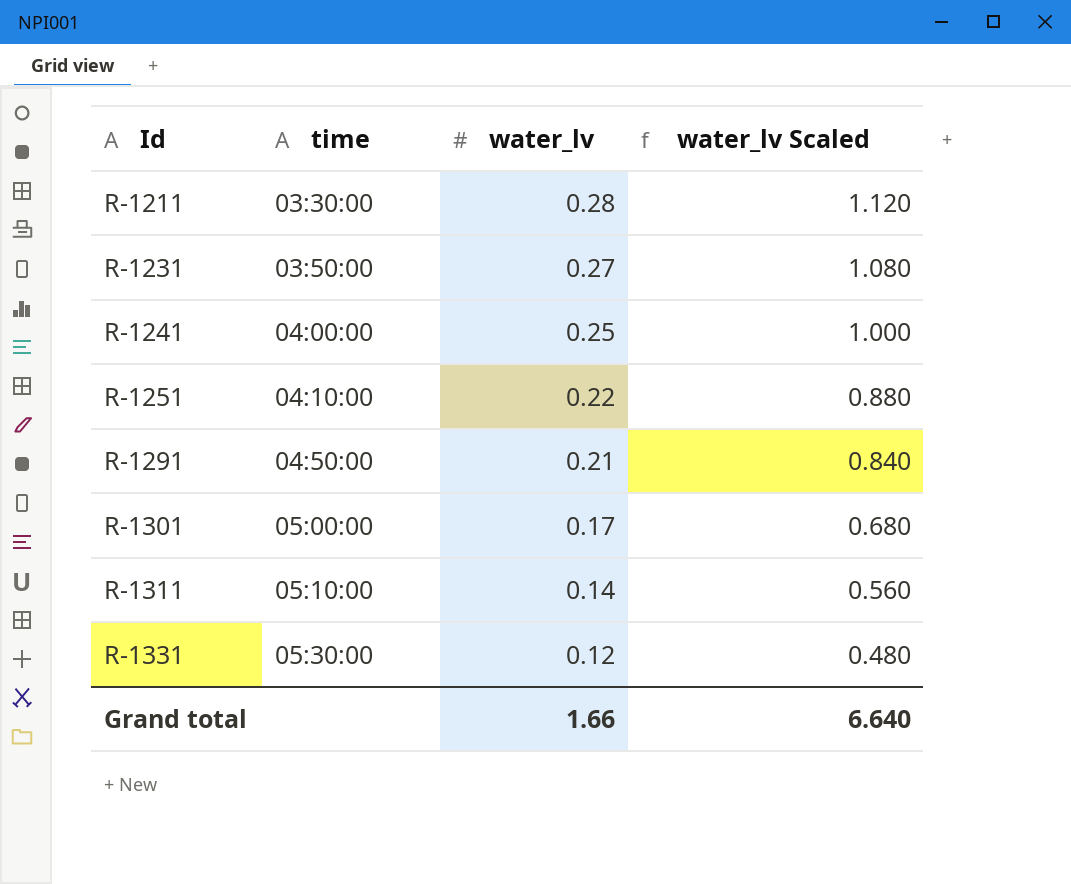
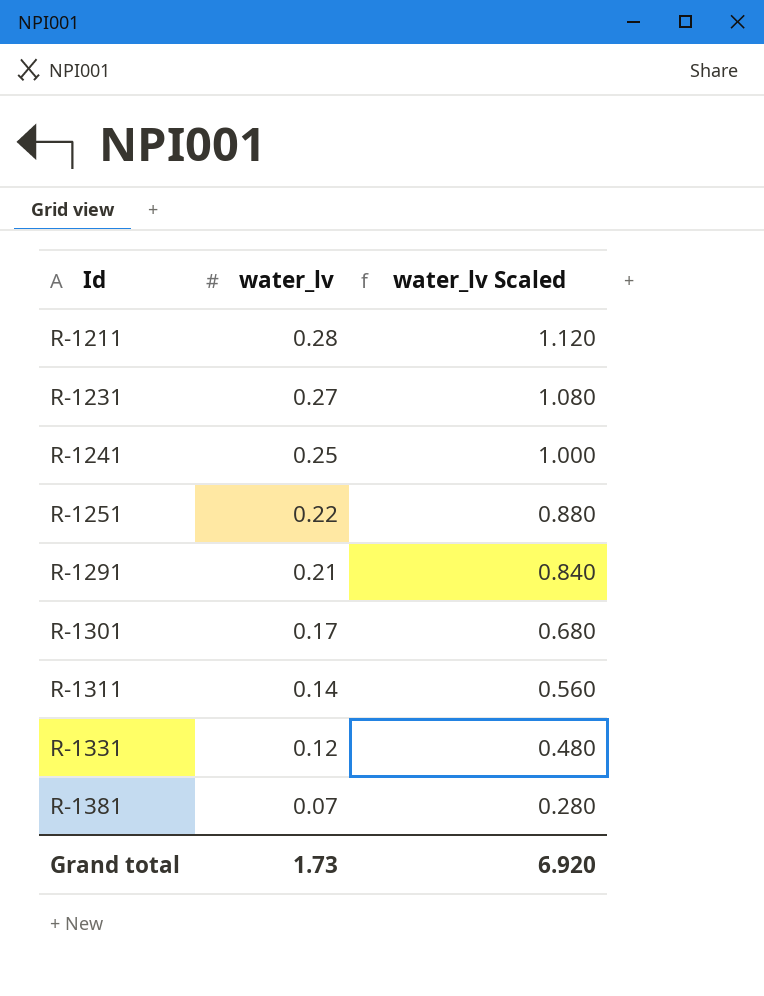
column time | position: 2 -> none
row R-1381: none -> 0.07 | 0.280
Grand total | water_lv: 1.66 -> 1.73
Grand total | water_lv Scaled: 6.640 -> 6.920

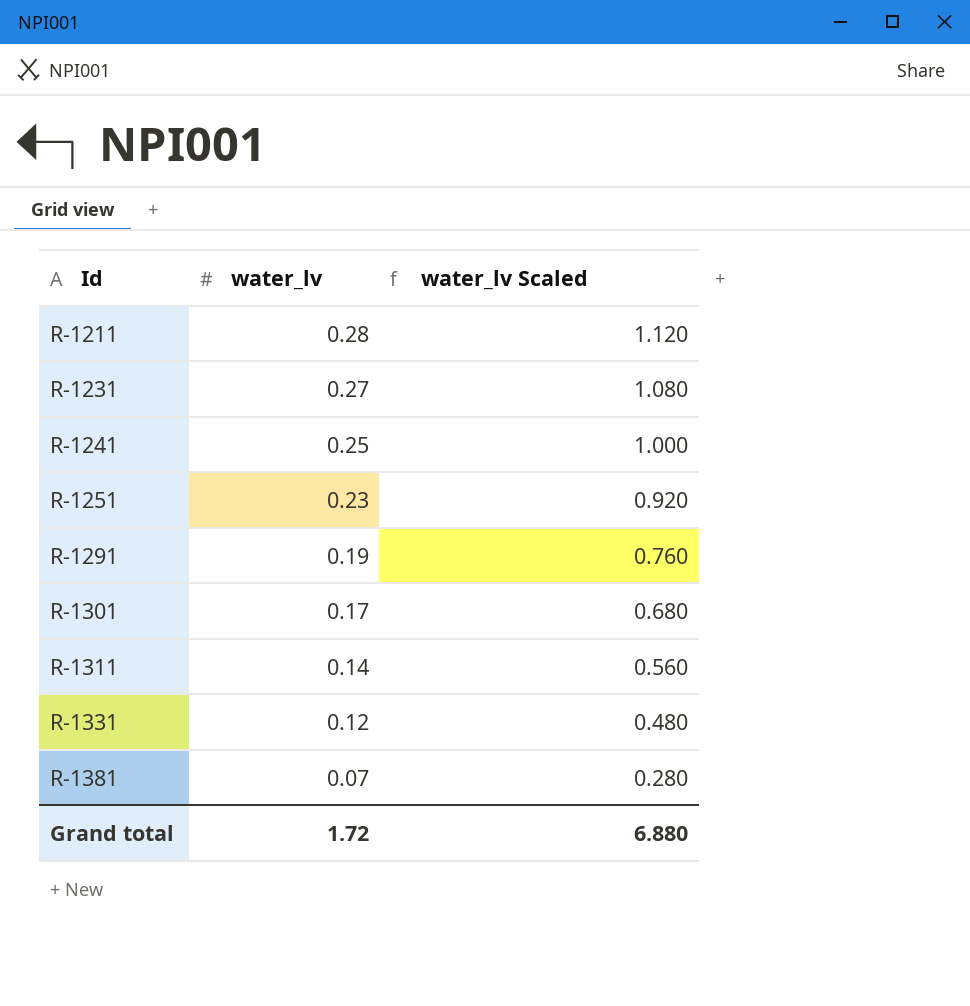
R-1251 | water_lv: 0.22 -> 0.23
R-1251 | water_lv Scaled: 0.880 -> 0.920
R-1291 | water_lv: 0.21 -> 0.19
R-1291 | water_lv Scaled: 0.840 -> 0.760
Grand total | water_lv: 1.73 -> 1.72
Grand total | water_lv Scaled: 6.920 -> 6.880

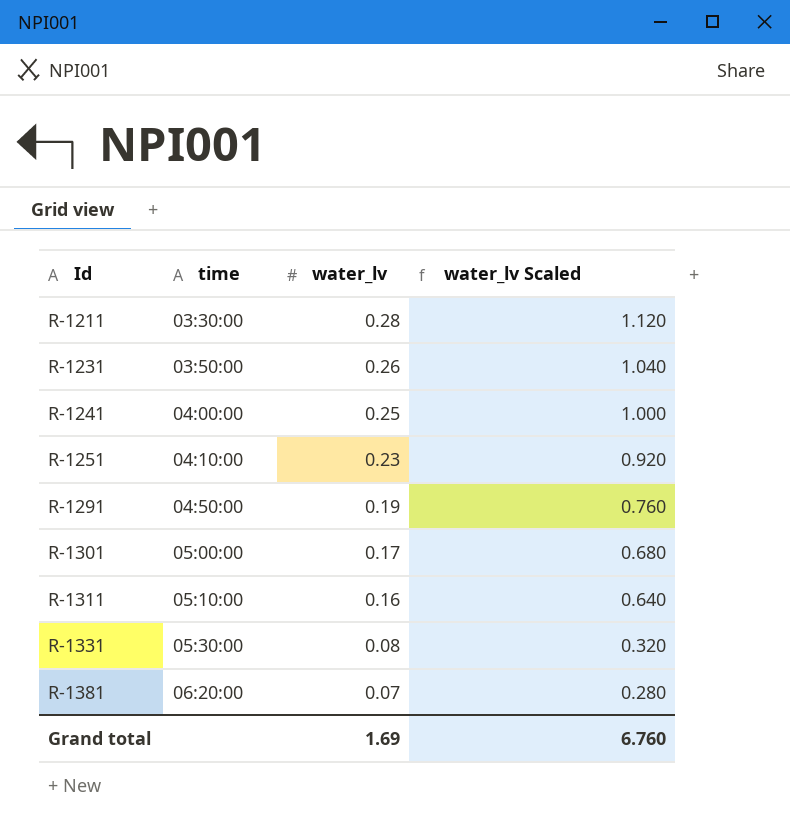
column time | position: none -> 2
R-1231 | water_lv: 0.27 -> 0.26
R-1231 | water_lv Scaled: 1.080 -> 1.040
R-1311 | water_lv: 0.14 -> 0.16
R-1311 | water_lv Scaled: 0.560 -> 0.640
R-1331 | water_lv: 0.12 -> 0.08
R-1331 | water_lv Scaled: 0.480 -> 0.320
Grand total | water_lv: 1.72 -> 1.69
Grand total | water_lv Scaled: 6.880 -> 6.760

